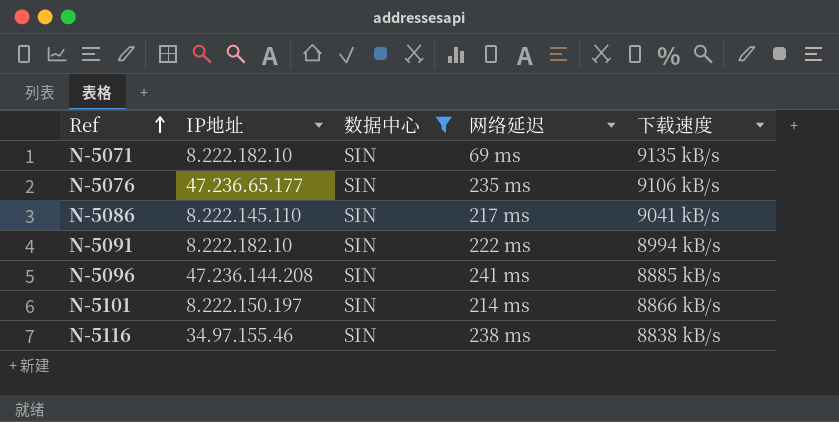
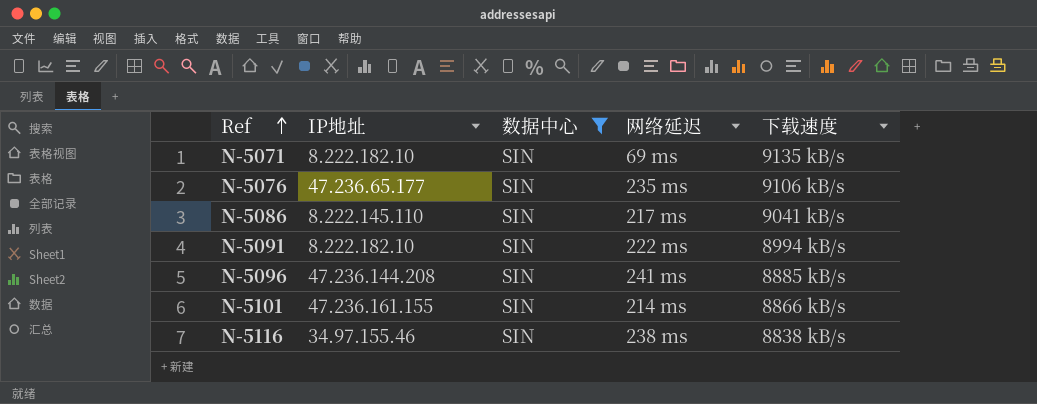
N-5101 | IP地址: 8.222.150.197 -> 47.236.161.155

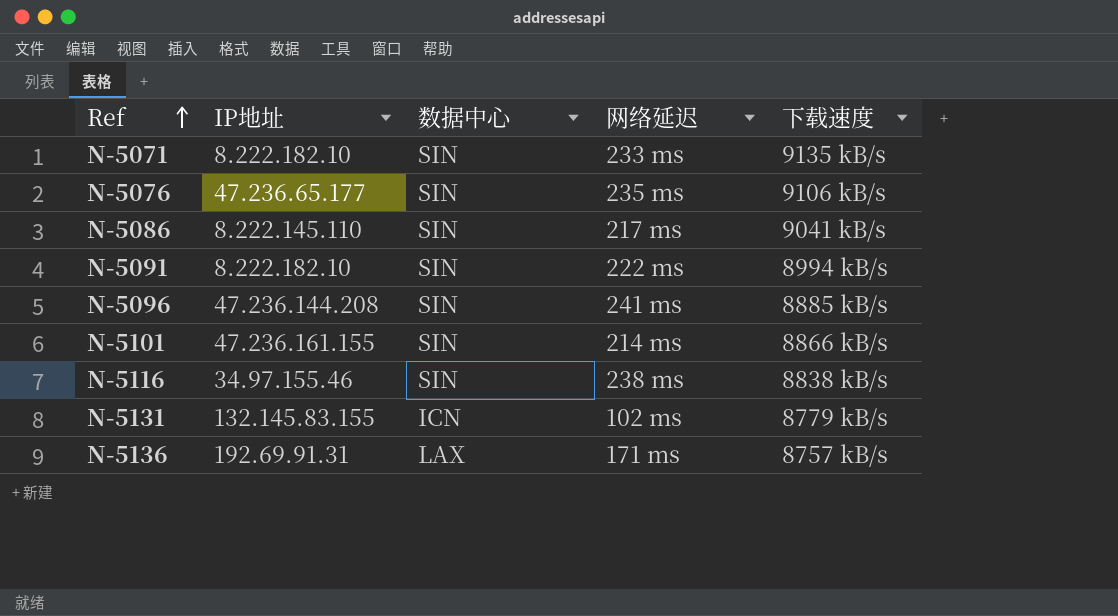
filter: 数据中心 = SIN -> none
N-5071 | 网络延迟: 69 ms -> 233 ms

